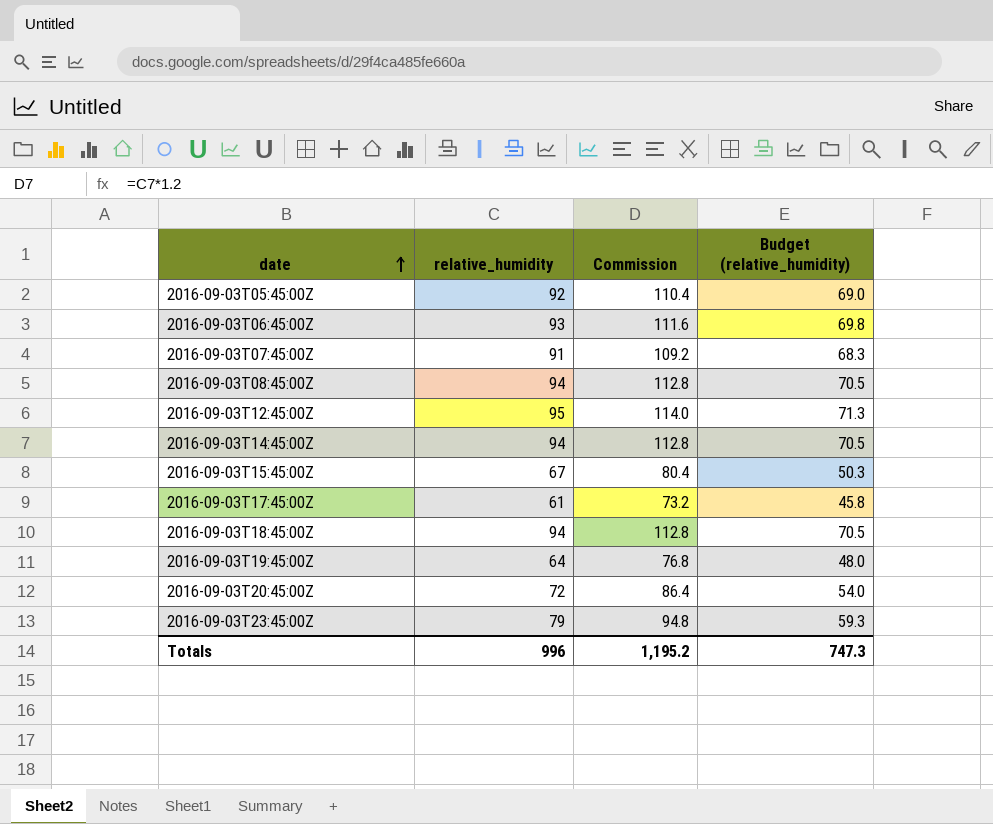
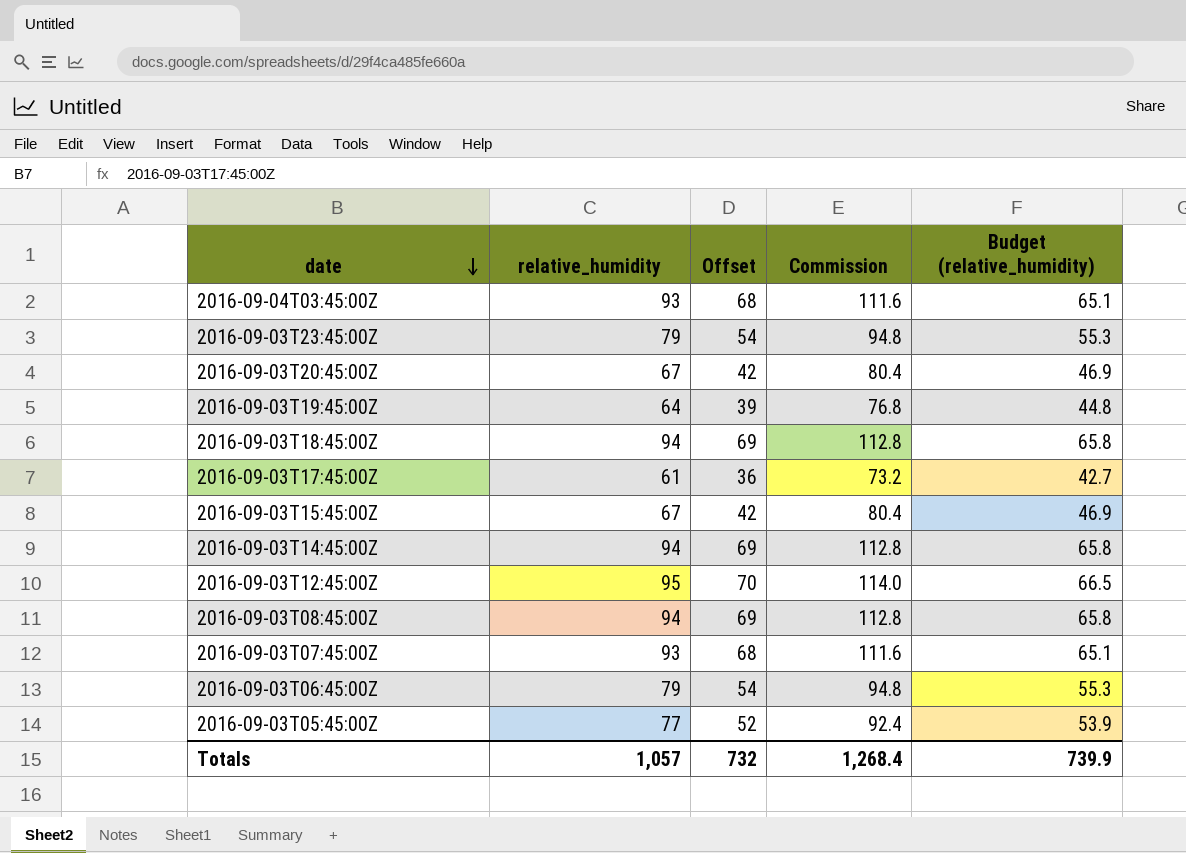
row order: date ascending -> date descending
column Offset | formula: none -> [relative_humidity] - 25
column Budget (relative_humidity) | formula: [relative_humidity] * 0.75 -> [relative_humidity] * 0.7
row 2016-09-04T03:45:00Z: none -> 93 | 68 | 111.6 | 65.1
2016-09-03T20:45:00Z | relative_humidity: 72 -> 67
2016-09-03T20:45:00Z | Commission: 86.4 -> 80.4
2016-09-03T07:45:00Z | relative_humidity: 91 -> 93
2016-09-03T07:45:00Z | Commission: 109.2 -> 111.6
2016-09-03T06:45:00Z | relative_humidity: 93 -> 79
2016-09-03T06:45:00Z | Commission: 111.6 -> 94.8
2016-09-03T05:45:00Z | relative_humidity: 92 -> 77
2016-09-03T05:45:00Z | Commission: 110.4 -> 92.4
Totals | relative_humidity: 996 -> 1,057
Totals | Commission: 1,195.2 -> 1,268.4
Totals | Budget (relative_humidity): 747.3 -> 739.9

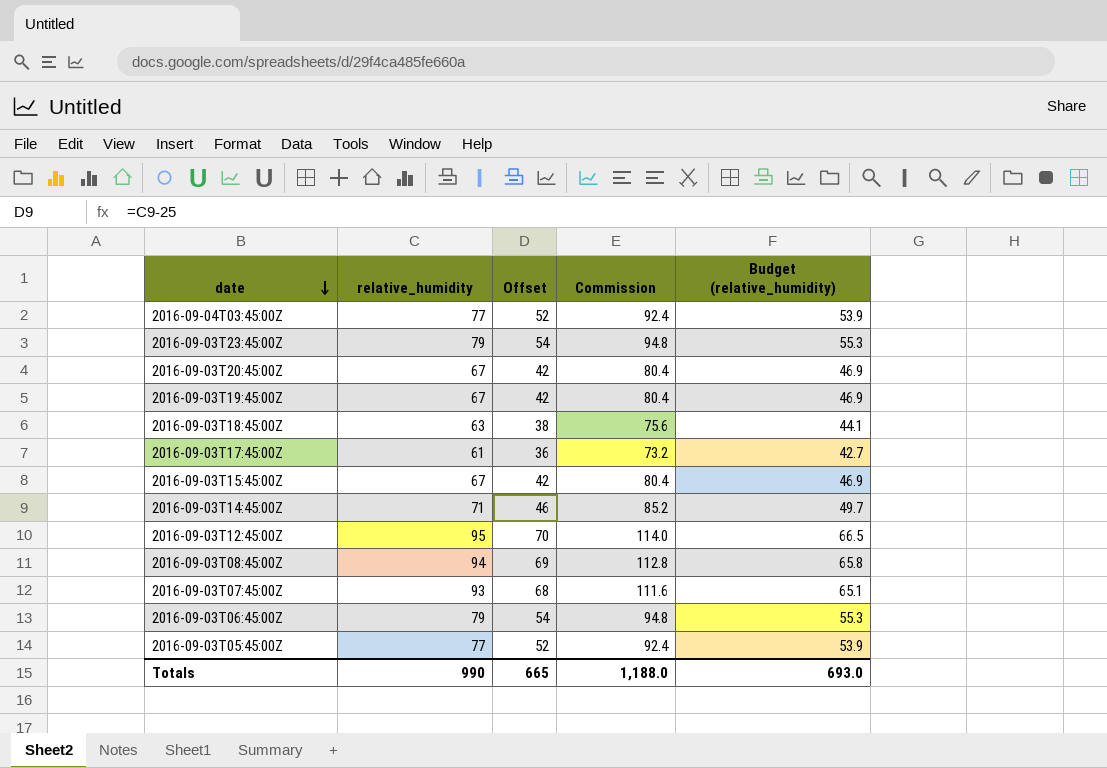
2016-09-04T03:45:00Z | relative_humidity: 93 -> 77
2016-09-04T03:45:00Z | Offset: 68 -> 52
2016-09-04T03:45:00Z | Commission: 111.6 -> 92.4
2016-09-04T03:45:00Z | Budget (relative_humidity): 65.1 -> 53.9
2016-09-03T19:45:00Z | relative_humidity: 64 -> 67
2016-09-03T19:45:00Z | Offset: 39 -> 42
2016-09-03T19:45:00Z | Commission: 76.8 -> 80.4
2016-09-03T19:45:00Z | Budget (relative_humidity): 44.8 -> 46.9
2016-09-03T18:45:00Z | relative_humidity: 94 -> 63
2016-09-03T18:45:00Z | Offset: 69 -> 38
2016-09-03T18:45:00Z | Commission: 112.8 -> 75.6
2016-09-03T18:45:00Z | Budget (relative_humidity): 65.8 -> 44.1
2016-09-03T14:45:00Z | relative_humidity: 94 -> 71
2016-09-03T14:45:00Z | Offset: 69 -> 46
2016-09-03T14:45:00Z | Commission: 112.8 -> 85.2
2016-09-03T14:45:00Z | Budget (relative_humidity): 65.8 -> 49.7
Totals | relative_humidity: 1,057 -> 990
Totals | Offset: 732 -> 665
Totals | Commission: 1,268.4 -> 1,188.0
Totals | Budget (relative_humidity): 739.9 -> 693.0

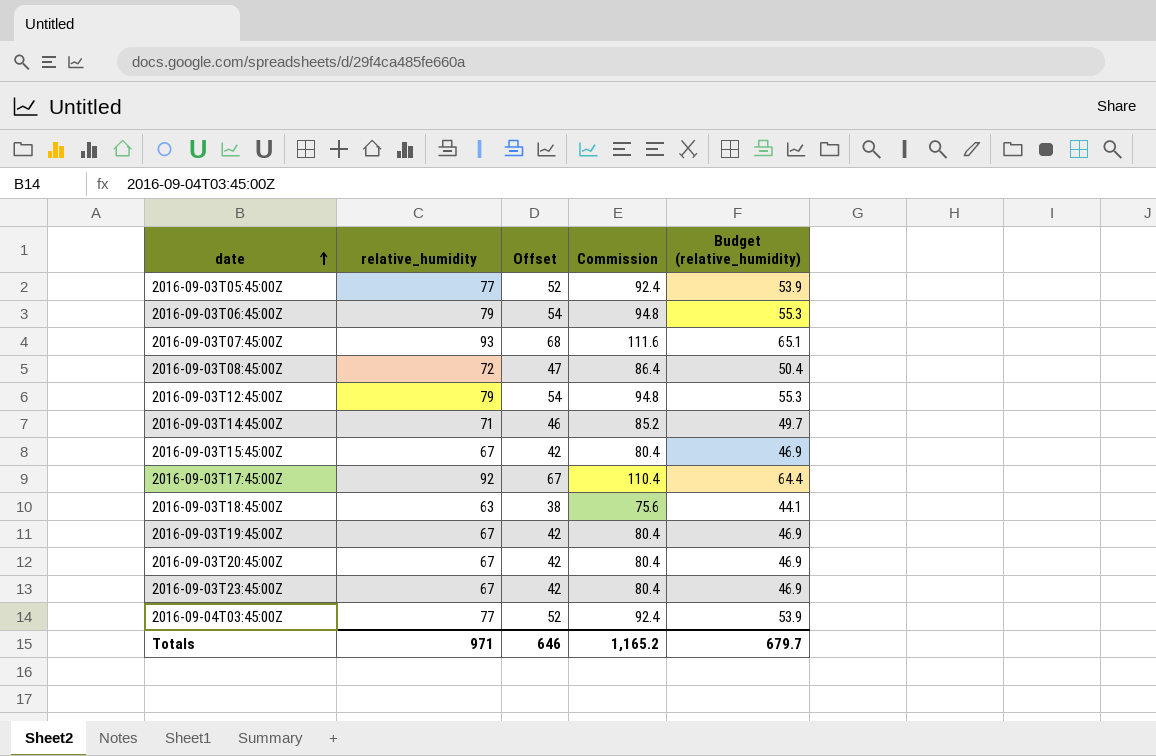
row order: date descending -> date ascending
2016-09-03T08:45:00Z | relative_humidity: 94 -> 72
2016-09-03T08:45:00Z | Offset: 69 -> 47
2016-09-03T08:45:00Z | Commission: 112.8 -> 86.4
2016-09-03T08:45:00Z | Budget (relative_humidity): 65.8 -> 50.4
2016-09-03T12:45:00Z | relative_humidity: 95 -> 79
2016-09-03T12:45:00Z | Offset: 70 -> 54
2016-09-03T12:45:00Z | Commission: 114.0 -> 94.8
2016-09-03T12:45:00Z | Budget (relative_humidity): 66.5 -> 55.3
2016-09-03T17:45:00Z | relative_humidity: 61 -> 92
2016-09-03T17:45:00Z | Offset: 36 -> 67
2016-09-03T17:45:00Z | Commission: 73.2 -> 110.4
2016-09-03T17:45:00Z | Budget (relative_humidity): 42.7 -> 64.4
2016-09-03T23:45:00Z | relative_humidity: 79 -> 67
2016-09-03T23:45:00Z | Offset: 54 -> 42
2016-09-03T23:45:00Z | Commission: 94.8 -> 80.4
2016-09-03T23:45:00Z | Budget (relative_humidity): 55.3 -> 46.9
Totals | relative_humidity: 990 -> 971
Totals | Offset: 665 -> 646
Totals | Commission: 1,188.0 -> 1,165.2
Totals | Budget (relative_humidity): 693.0 -> 679.7

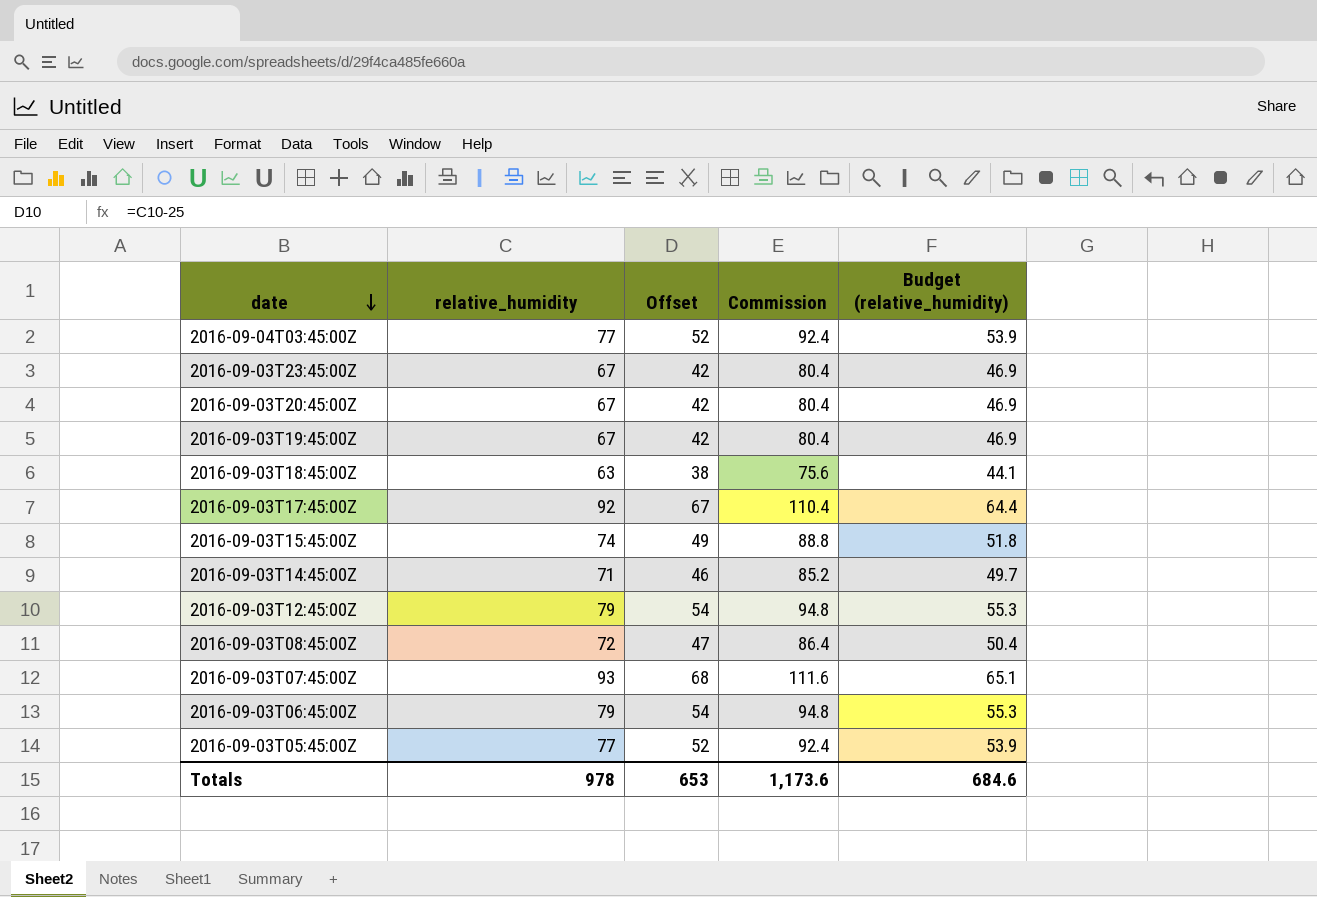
row order: date ascending -> date descending
2016-09-03T15:45:00Z | relative_humidity: 67 -> 74
2016-09-03T15:45:00Z | Offset: 42 -> 49
2016-09-03T15:45:00Z | Commission: 80.4 -> 88.8
2016-09-03T15:45:00Z | Budget (relative_humidity): 46.9 -> 51.8
Totals | relative_humidity: 971 -> 978
Totals | Offset: 646 -> 653
Totals | Commission: 1,165.2 -> 1,173.6
Totals | Budget (relative_humidity): 679.7 -> 684.6

